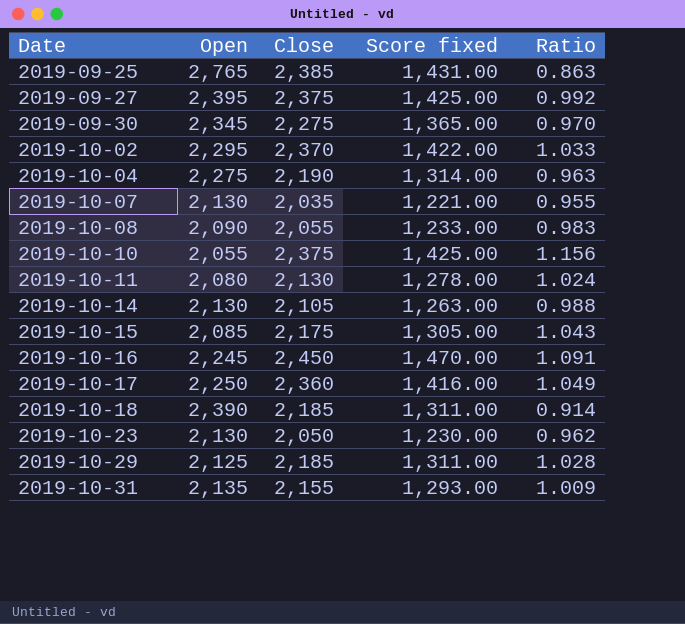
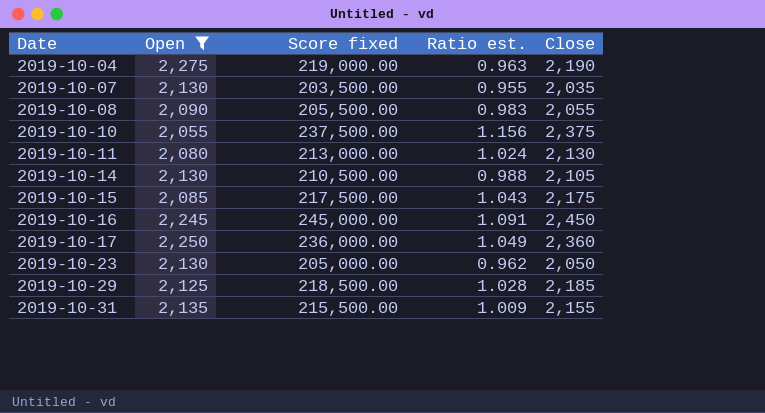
filter: none -> Open <= 2,275
column Score fixed | formula: [Close] * 0.6 -> [Close] * 100
column name: Ratio -> Ratio est.
column Close | position: 3 -> 5

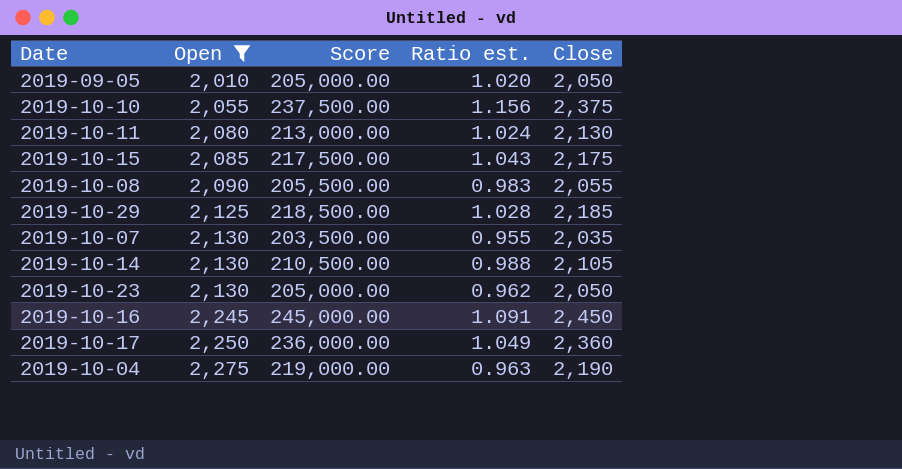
row order: Date ascending -> Open ascending
column name: Score fixed -> Score
row 2019-10-31: 2,135 | 215,500.00 | 1.009 | 2,155 -> none
row 2019-09-05: none -> 2,010 | 205,000.00 | 1.020 | 2,050

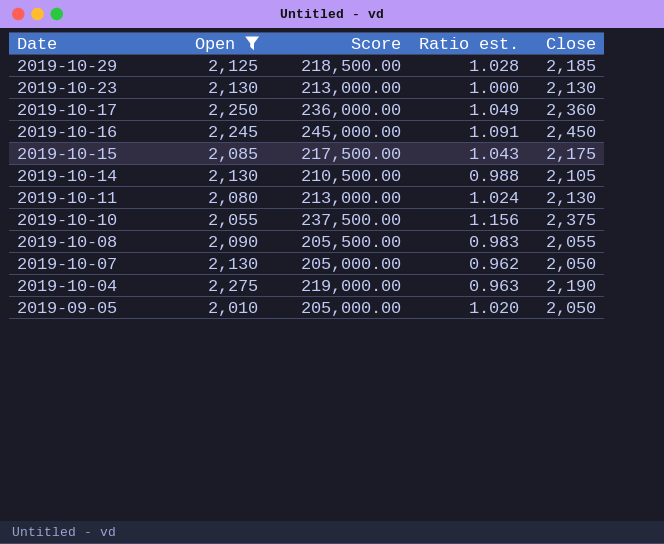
row order: Open ascending -> Date descending
2019-10-23 | Score: 205,000.00 -> 213,000.00
2019-10-23 | Ratio est.: 0.962 -> 1.000
2019-10-23 | Close: 2,050 -> 2,130
2019-10-07 | Score: 203,500.00 -> 205,000.00
2019-10-07 | Ratio est.: 0.955 -> 0.962
2019-10-07 | Close: 2,035 -> 2,050

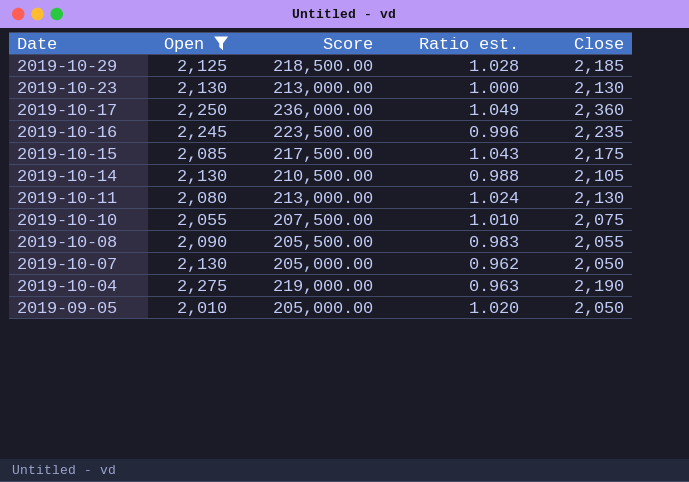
2019-10-16 | Score: 245,000.00 -> 223,500.00
2019-10-16 | Ratio est.: 1.091 -> 0.996
2019-10-16 | Close: 2,450 -> 2,235
2019-10-10 | Score: 237,500.00 -> 207,500.00
2019-10-10 | Ratio est.: 1.156 -> 1.010
2019-10-10 | Close: 2,375 -> 2,075

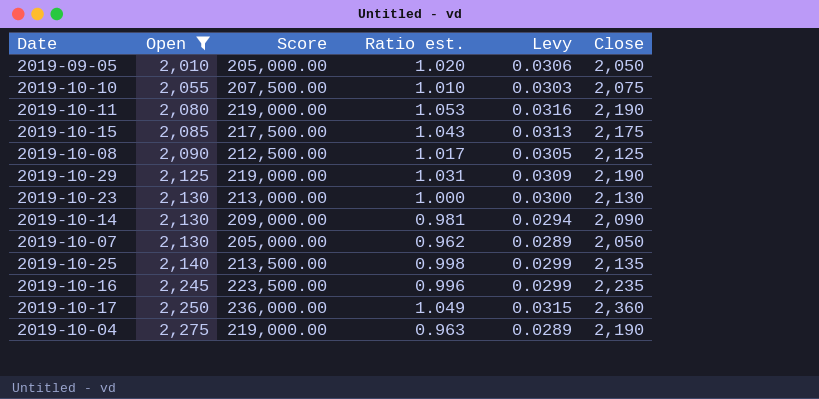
row order: Date descending -> Open ascending
column Levy | formula: none -> [Ratio est.] * 0.03
2019-10-11 | Score: 213,000.00 -> 219,000.00
2019-10-11 | Ratio est.: 1.024 -> 1.053
2019-10-11 | Close: 2,130 -> 2,190
2019-10-08 | Score: 205,500.00 -> 212,500.00
2019-10-08 | Ratio est.: 0.983 -> 1.017
2019-10-08 | Close: 2,055 -> 2,125
2019-10-29 | Score: 218,500.00 -> 219,000.00
2019-10-29 | Ratio est.: 1.028 -> 1.031
2019-10-29 | Close: 2,185 -> 2,190
2019-10-14 | Score: 210,500.00 -> 209,000.00
2019-10-14 | Ratio est.: 0.988 -> 0.981
2019-10-14 | Close: 2,105 -> 2,090
row 2019-10-25: none -> 2,140 | 213,500.00 | 0.998 | 0.0299 | 2,135

